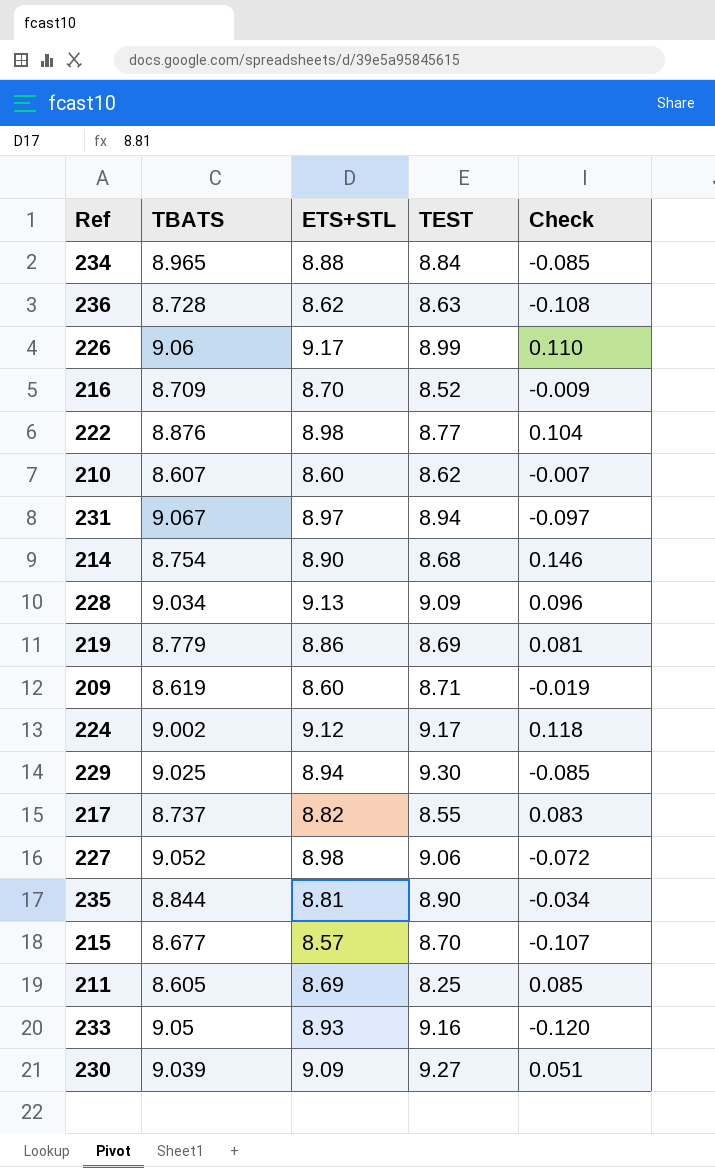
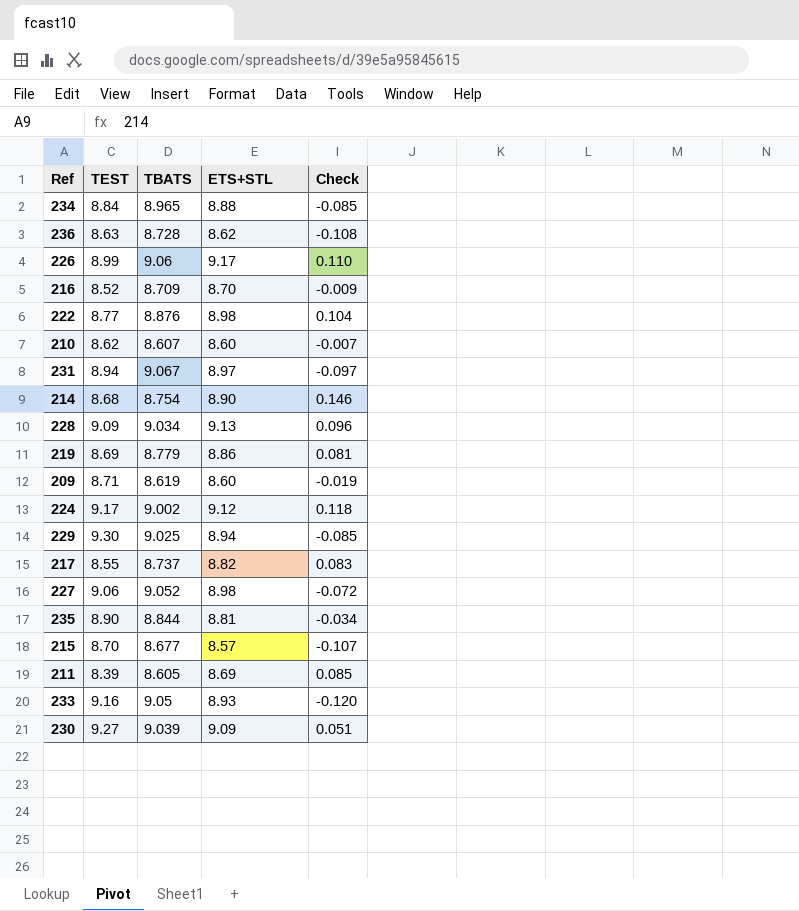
column TEST | position: 4 -> 2
211 | TEST: 8.25 -> 8.39

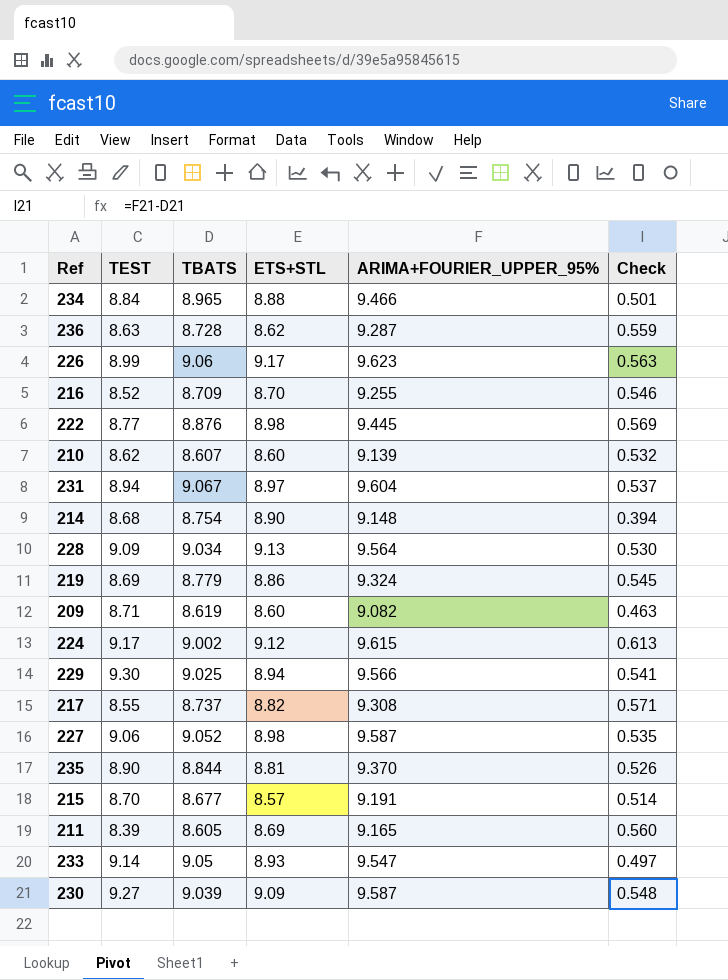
column ARIMA+FOURIER_UPPER_95% | position: none -> 5
column Check | formula: [ETS+STL] - [TBATS] -> [ARIMA+FOURIER_UPPER_95%] - [TBATS]
233 | TEST: 9.16 -> 9.14

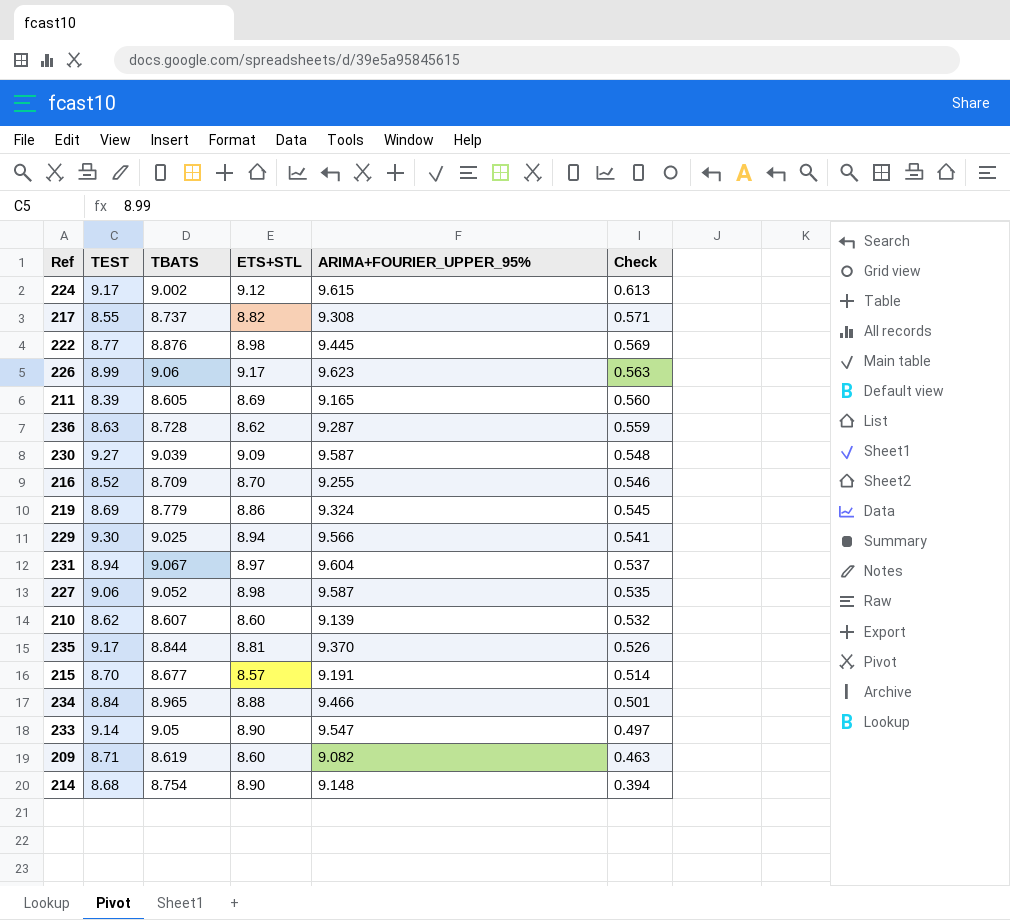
row order: none -> Check descending
row 228: 9.09 | 9.034 | 9.13 | 9.564 | 0.530 -> none
235 | TEST: 8.90 -> 9.17
233 | ETS+STL: 8.93 -> 8.90

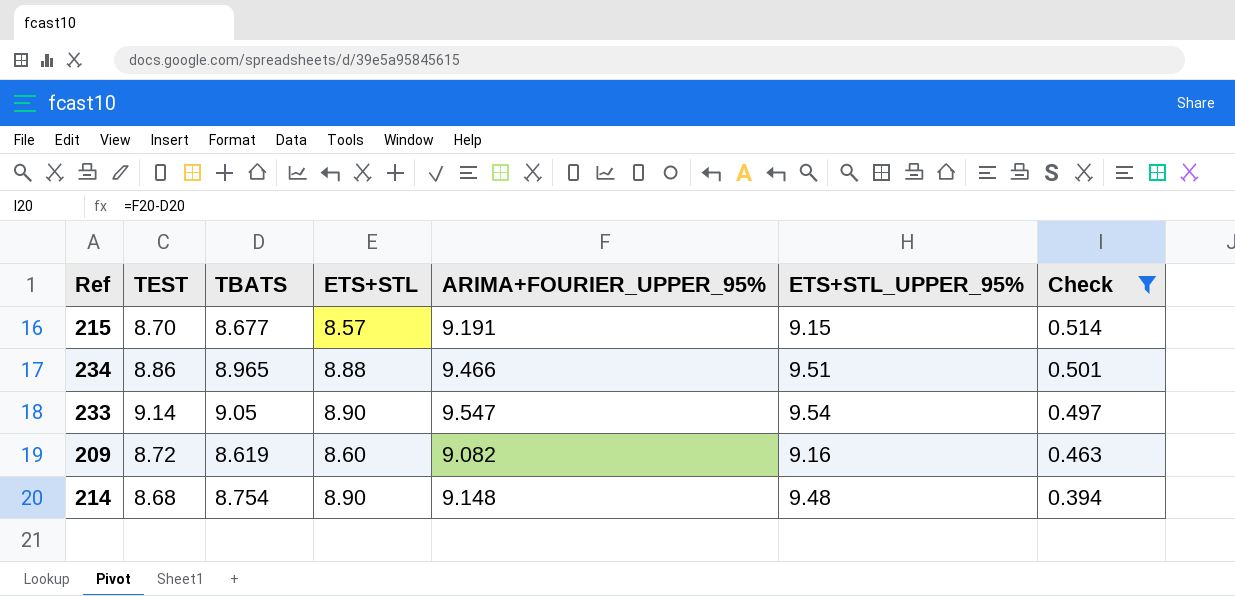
filter: none -> Check <= 0.514
column ETS+STL_UPPER_95% | position: none -> 6
234 | TEST: 8.84 -> 8.86
209 | TEST: 8.71 -> 8.72

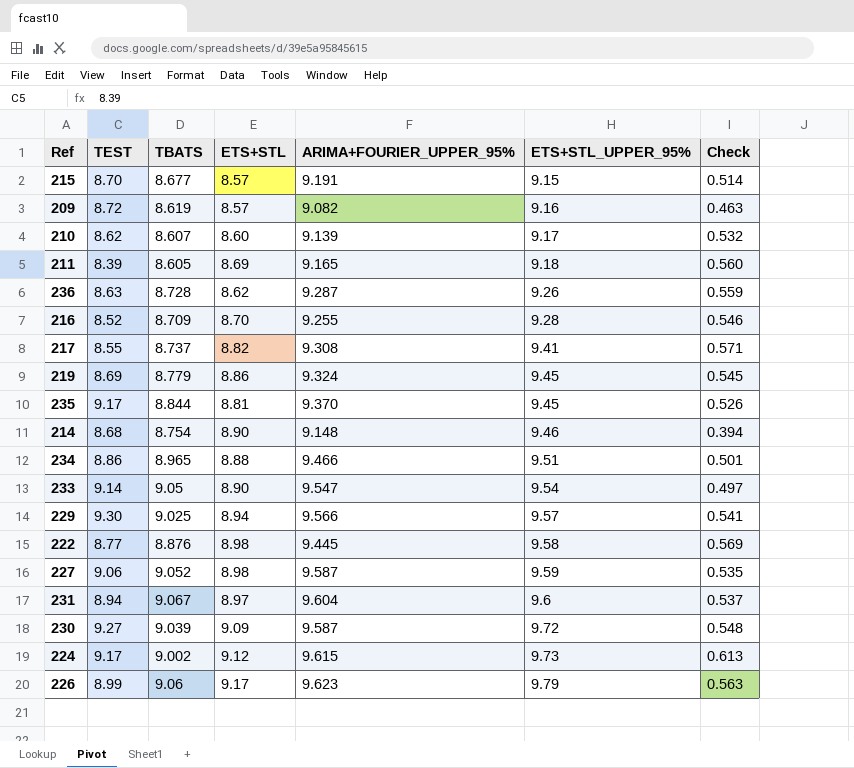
filter: Check <= 0.514 -> none
row order: Check descending -> ETS+STL_UPPER_95% ascending
209 | ETS+STL: 8.60 -> 8.57
214 | ETS+STL_UPPER_95%: 9.48 -> 9.46

